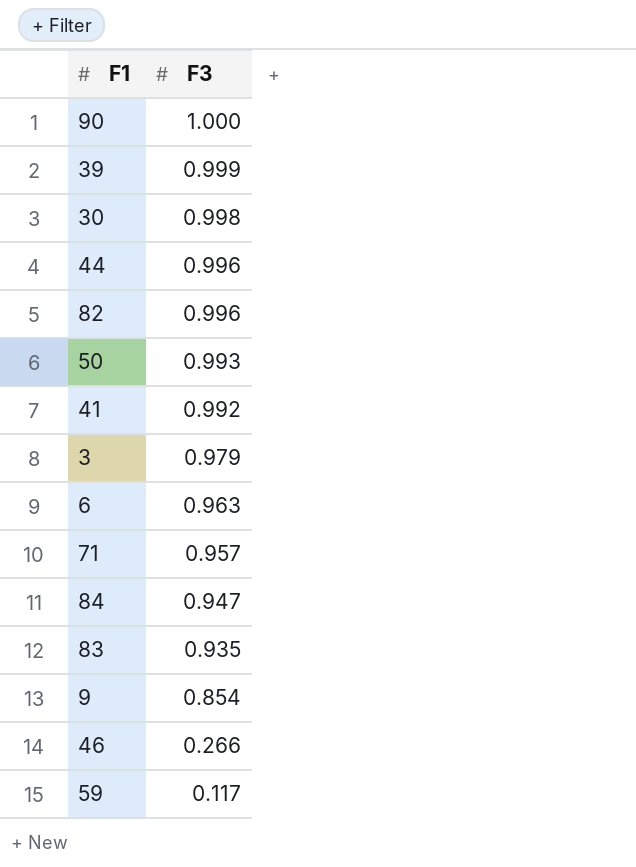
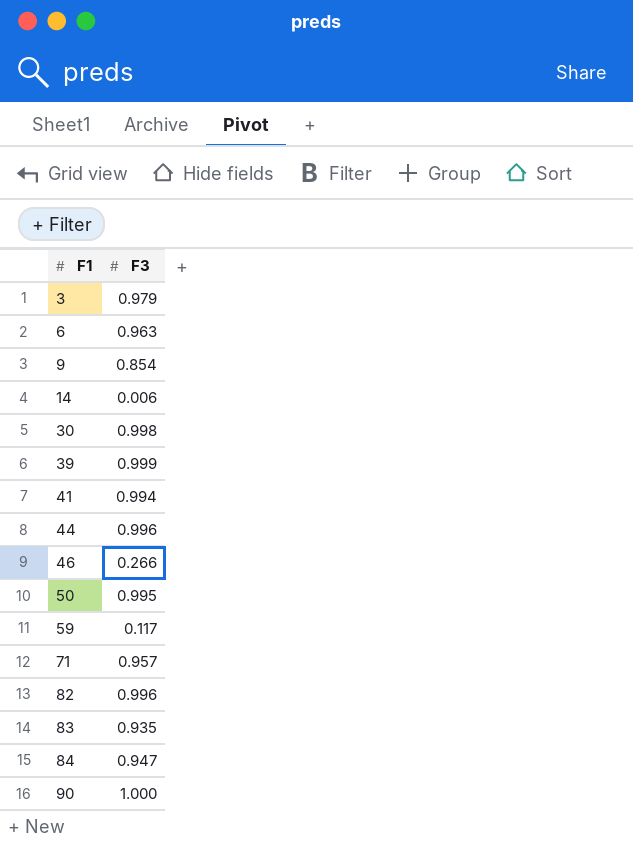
row order: F3 descending -> F1 ascending
row 14: none -> 0.006
41 | F3: 0.992 -> 0.994
50 | F3: 0.993 -> 0.995

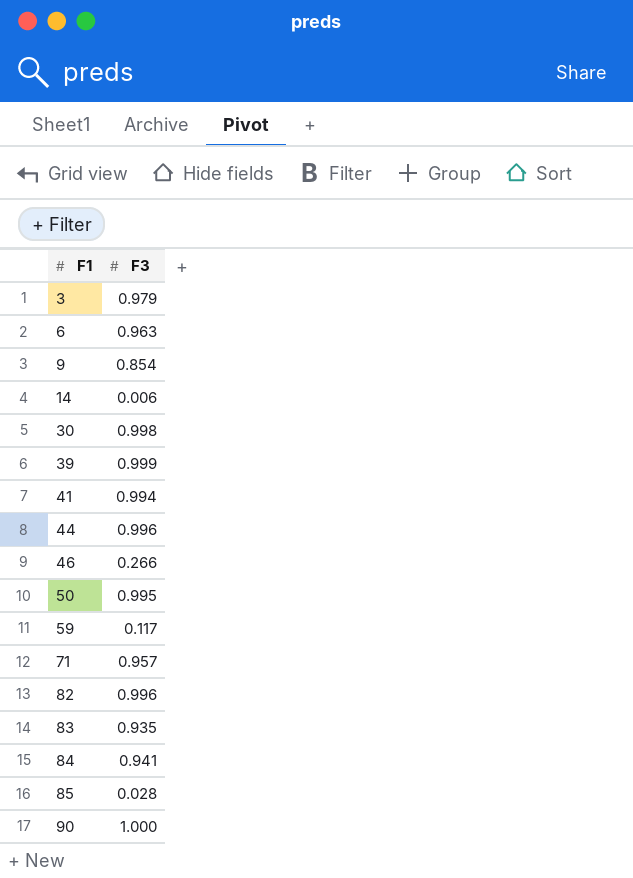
84 | F3: 0.947 -> 0.941
row 85: none -> 0.028

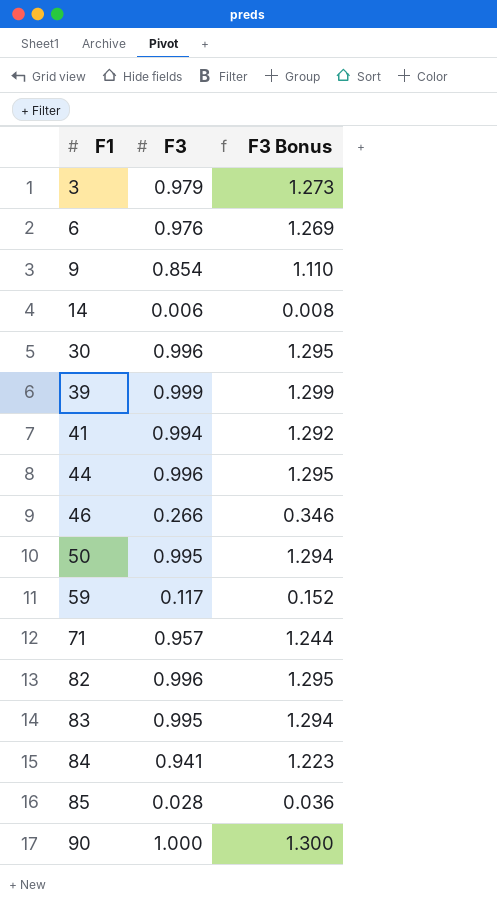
column F3 Bonus | formula: none -> [F3] * 1.3
6 | F3: 0.963 -> 0.976
30 | F3: 0.998 -> 0.996
83 | F3: 0.935 -> 0.995

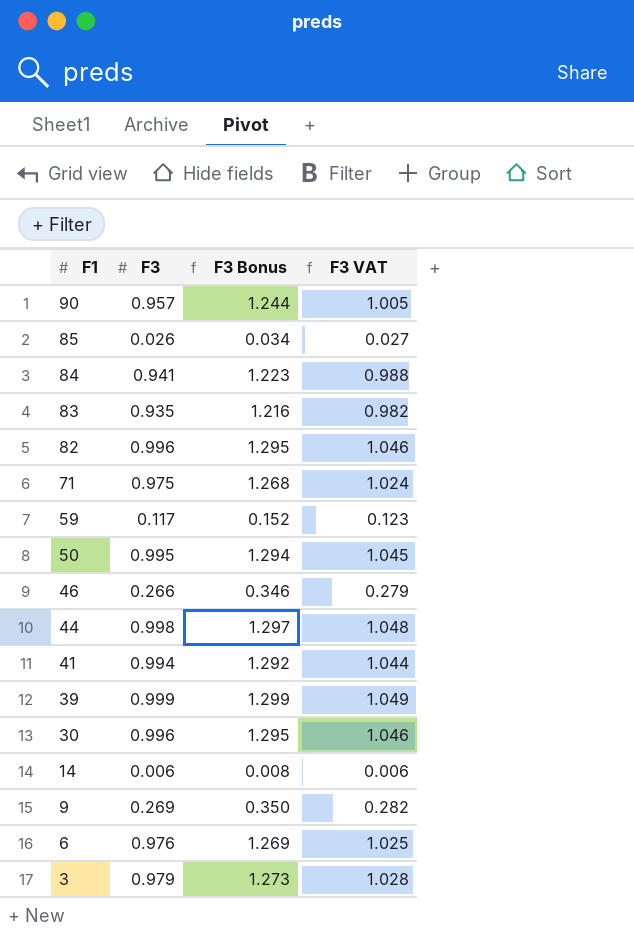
row order: F1 ascending -> F1 descending
column F3 VAT | formula: none -> [F3] * 1.05
90 | F3: 1.000 -> 0.957
90 | F3 Bonus: 1.300 -> 1.244
85 | F3: 0.028 -> 0.026
85 | F3 Bonus: 0.036 -> 0.034
83 | F3: 0.995 -> 0.935
83 | F3 Bonus: 1.294 -> 1.216
71 | F3: 0.957 -> 0.975
71 | F3 Bonus: 1.244 -> 1.268
44 | F3: 0.996 -> 0.998
44 | F3 Bonus: 1.295 -> 1.297
9 | F3: 0.854 -> 0.269
9 | F3 Bonus: 1.110 -> 0.350

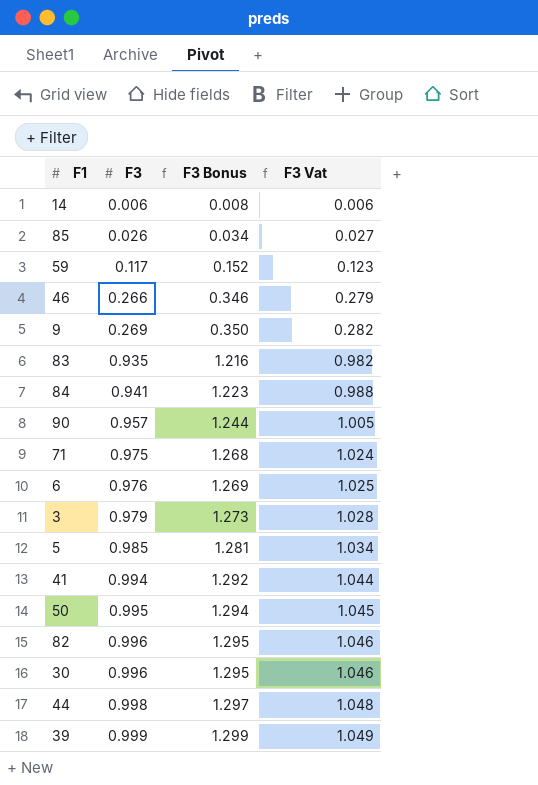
row order: F1 descending -> F3 ascending
column name: F3 VAT -> F3 Vat
row 5: none -> 0.985 | 1.281 | 1.034

